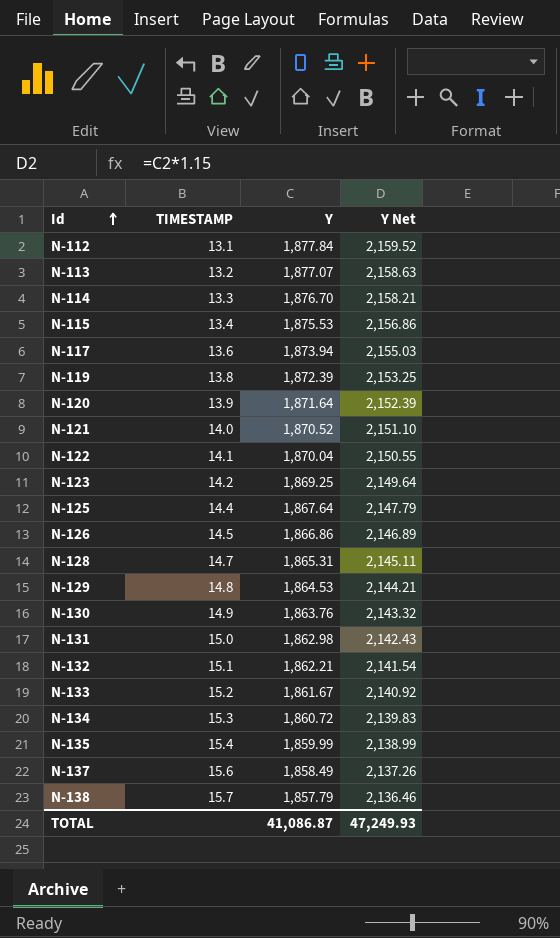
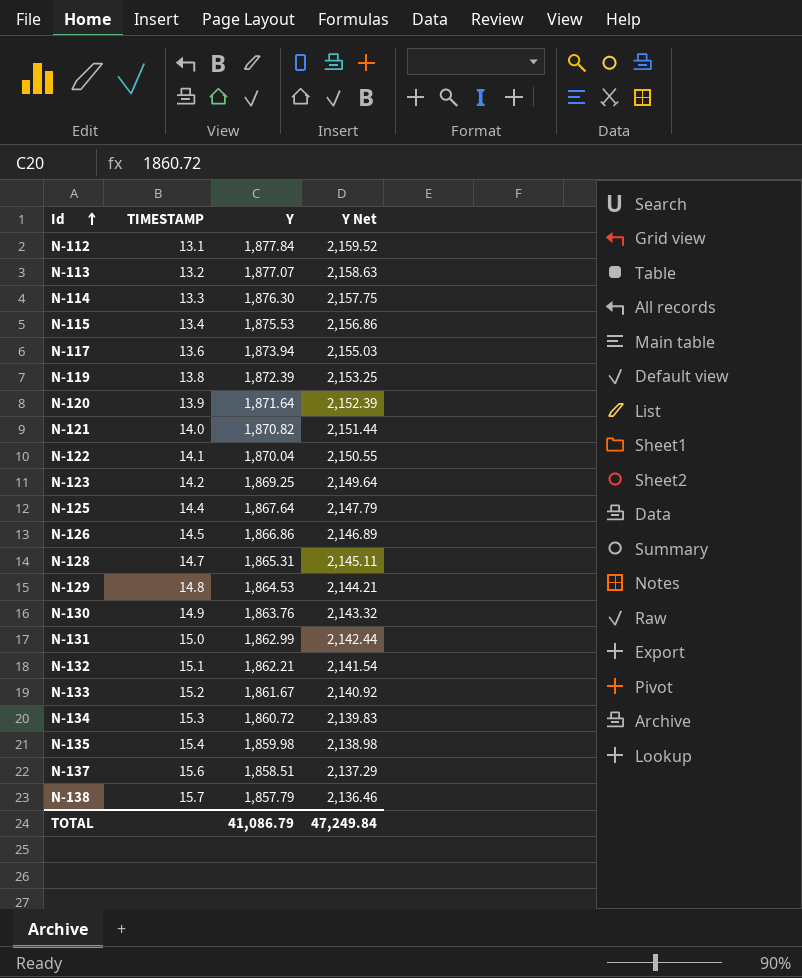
N-114 | Y: 1,876.70 -> 1,876.30
N-114 | Y Net: 2,158.21 -> 2,157.75
N-121 | Y: 1,870.52 -> 1,870.82
N-121 | Y Net: 2,151.10 -> 2,151.44
N-131 | Y: 1,862.98 -> 1,862.99
N-131 | Y Net: 2,142.43 -> 2,142.44
N-135 | Y: 1,859.99 -> 1,859.98
N-135 | Y Net: 2,138.99 -> 2,138.98
N-137 | Y: 1,858.49 -> 1,858.51
N-137 | Y Net: 2,137.26 -> 2,137.29
TOTAL | Y: 41,086.87 -> 41,086.79
TOTAL | Y Net: 47,249.93 -> 47,249.84

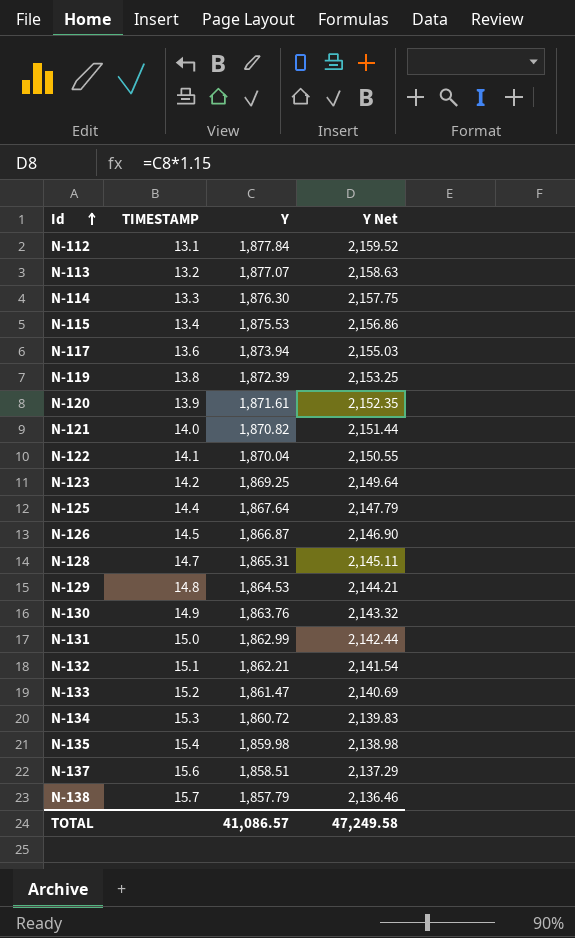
N-120 | Y: 1,871.64 -> 1,871.61
N-120 | Y Net: 2,152.39 -> 2,152.35
N-126 | Y: 1,866.86 -> 1,866.87
N-126 | Y Net: 2,146.89 -> 2,146.90
N-133 | Y: 1,861.67 -> 1,861.47
N-133 | Y Net: 2,140.92 -> 2,140.69
TOTAL | Y: 41,086.79 -> 41,086.57
TOTAL | Y Net: 47,249.84 -> 47,249.58

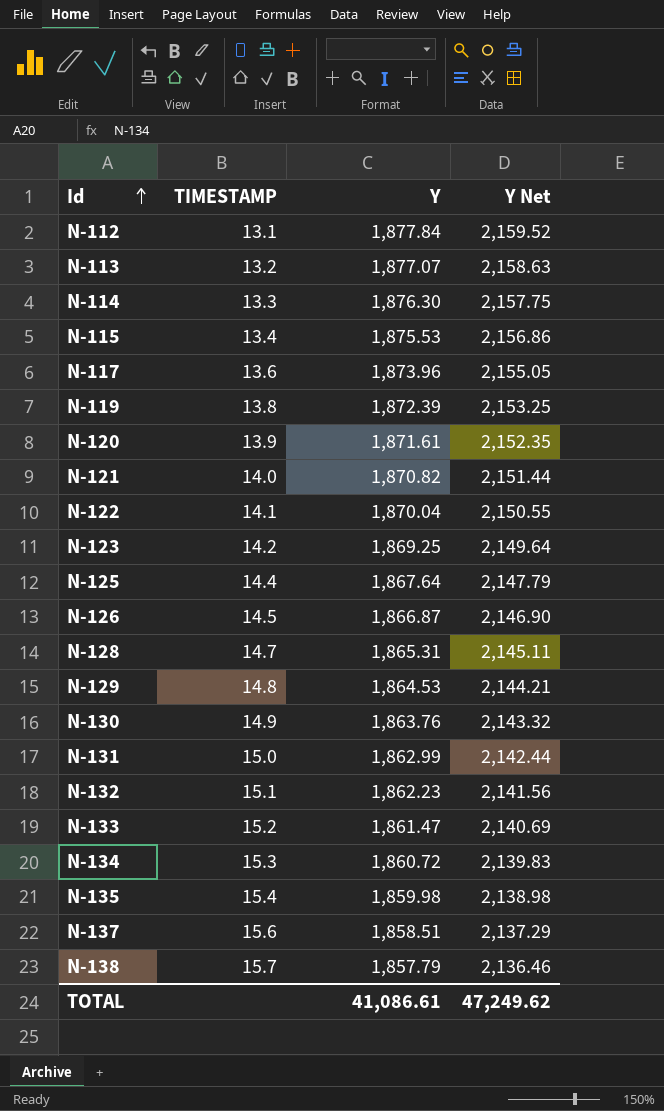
N-117 | Y: 1,873.94 -> 1,873.96
N-117 | Y Net: 2,155.03 -> 2,155.05
N-132 | Y: 1,862.21 -> 1,862.23
N-132 | Y Net: 2,141.54 -> 2,141.56
TOTAL | Y: 41,086.57 -> 41,086.61
TOTAL | Y Net: 47,249.58 -> 47,249.62

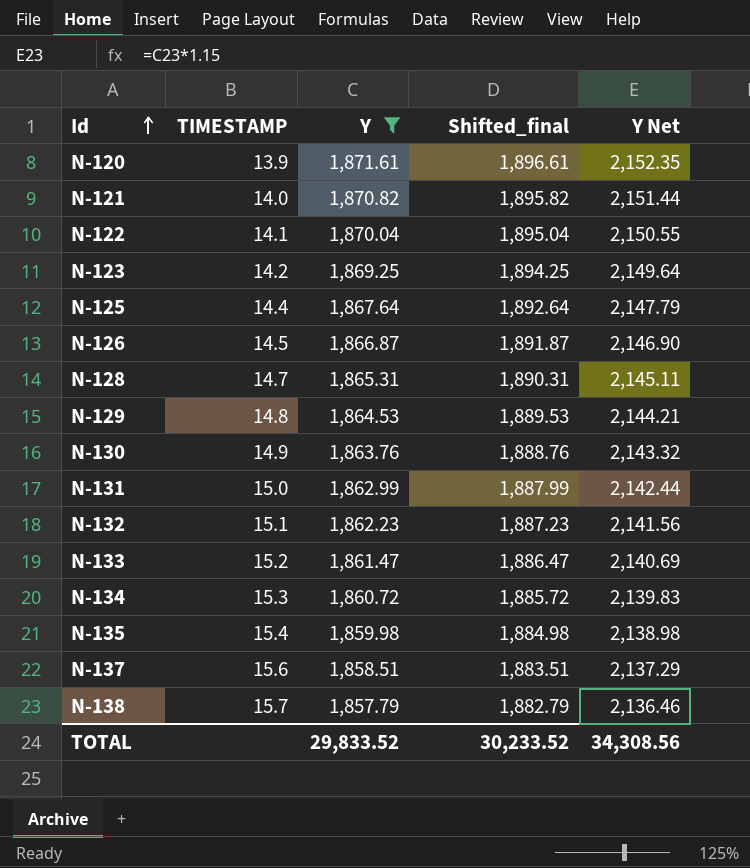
filter: none -> Y <= 1,871.61
column Shifted_final | formula: none -> [Y] + 25
TOTAL | Y: 41,086.61 -> 29,833.52
TOTAL | Y Net: 47,249.62 -> 34,308.56

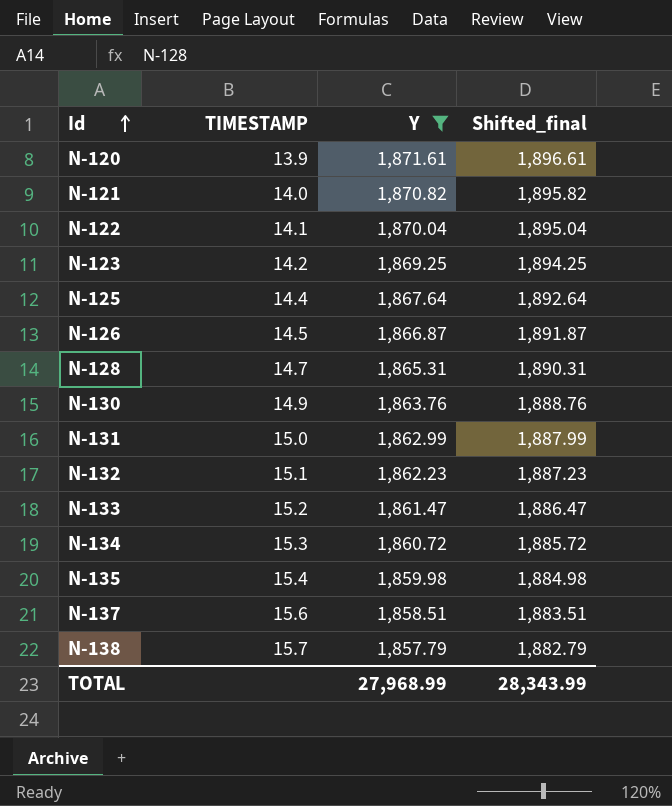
column Y Net | formula: [Y] * 1.15 -> none
row N-129: 14.8 | 1,864.53 | 1,889.53 | 2,144.21 -> none
TOTAL | Y: 29,833.52 -> 27,968.99
TOTAL | Shifted_final: 30,233.52 -> 28,343.99

